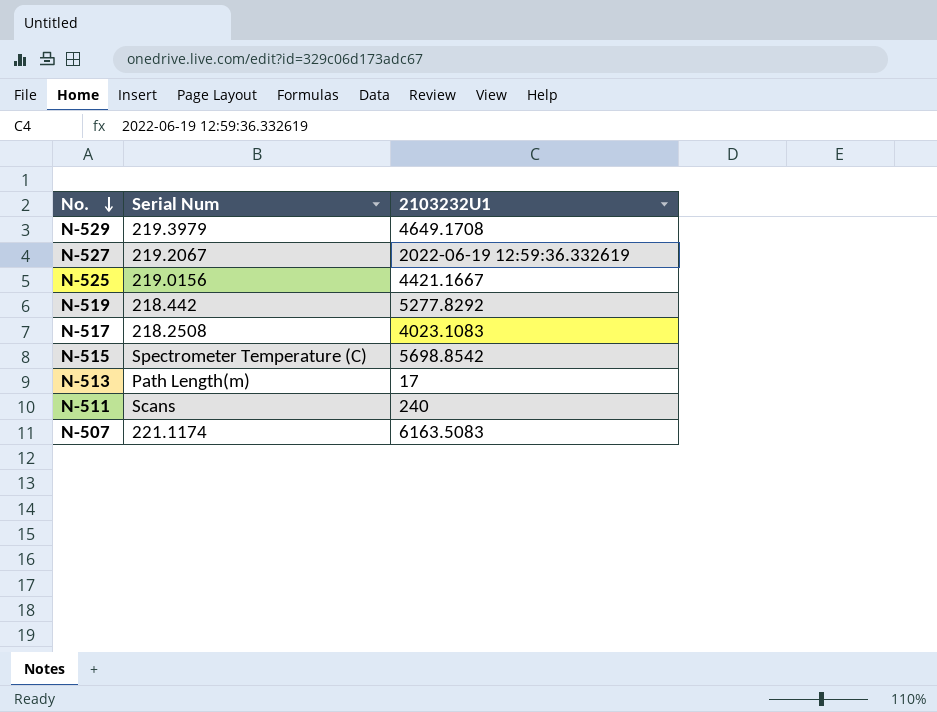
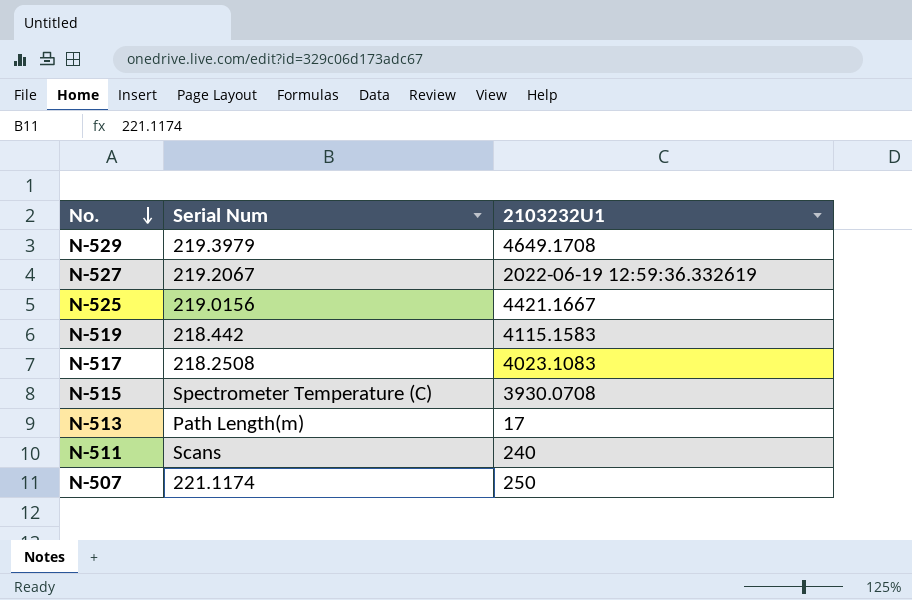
N-519 | 2103232U1: 5277.8292 -> 4115.1583
N-515 | 2103232U1: 5698.8542 -> 3930.0708
N-507 | 2103232U1: 6163.5083 -> 250

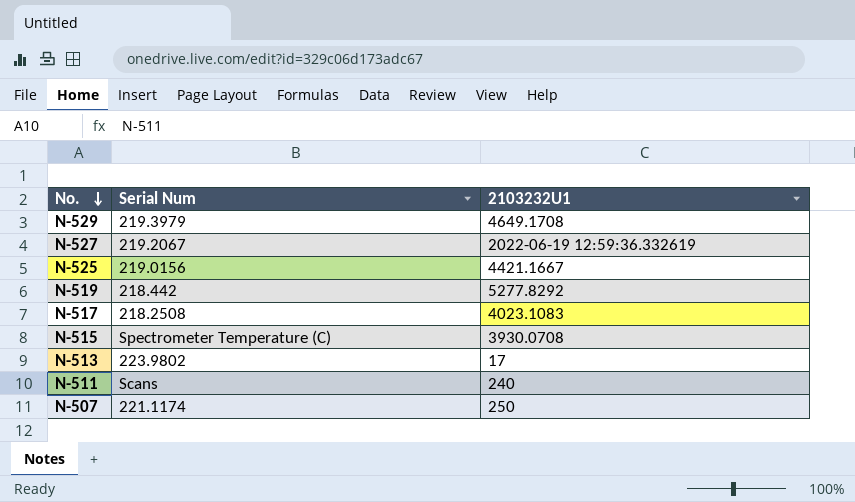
N-519 | 2103232U1: 4115.1583 -> 5277.8292
N-513 | Serial Num: Path Length(m) -> 223.9802

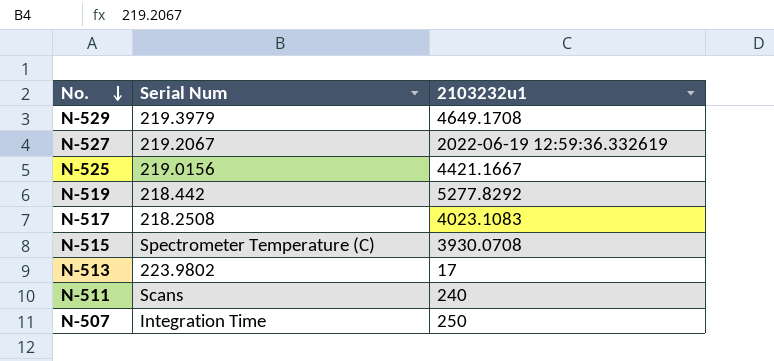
column name: 2103232U1 -> 2103232u1
N-507 | Serial Num: 221.1174 -> Integration Time

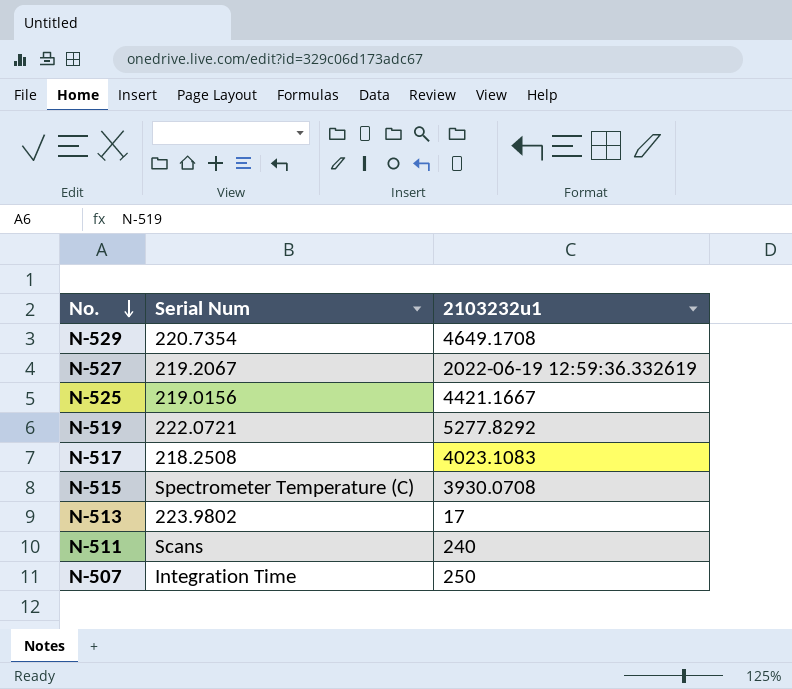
N-529 | Serial Num: 219.3979 -> 220.7354
N-519 | Serial Num: 218.442 -> 222.0721

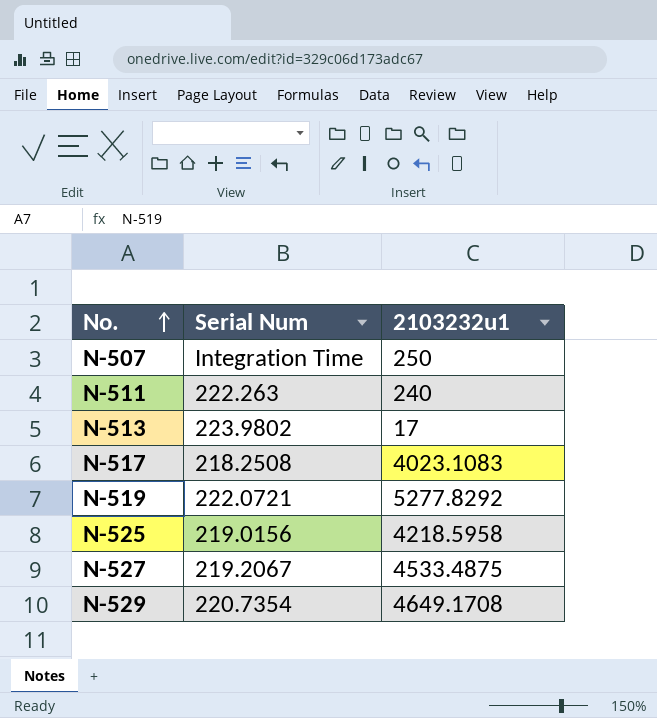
row order: No. descending -> No. ascending
row N-515: Spectrometer Temperature (C) | 3930.0708 -> none
N-511 | Serial Num: Scans -> 222.263
N-525 | 2103232u1: 4421.1667 -> 4218.5958
N-527 | 2103232u1: 2022-06-19 12:59:36.332619 -> 4533.4875

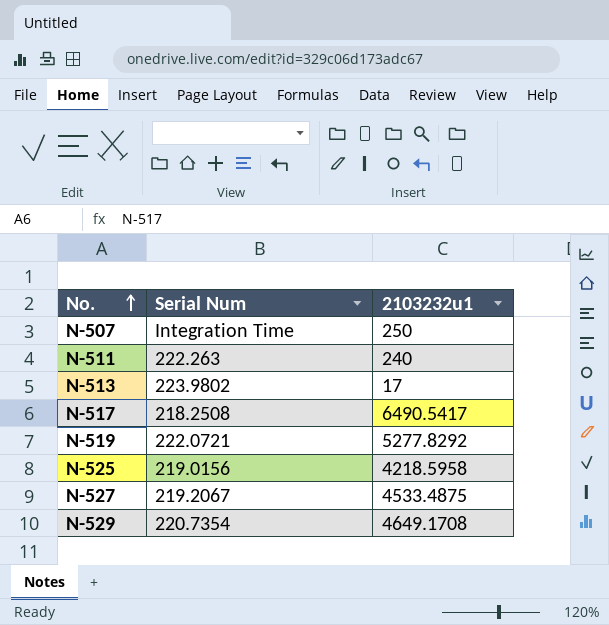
N-517 | 2103232u1: 4023.1083 -> 6490.5417

